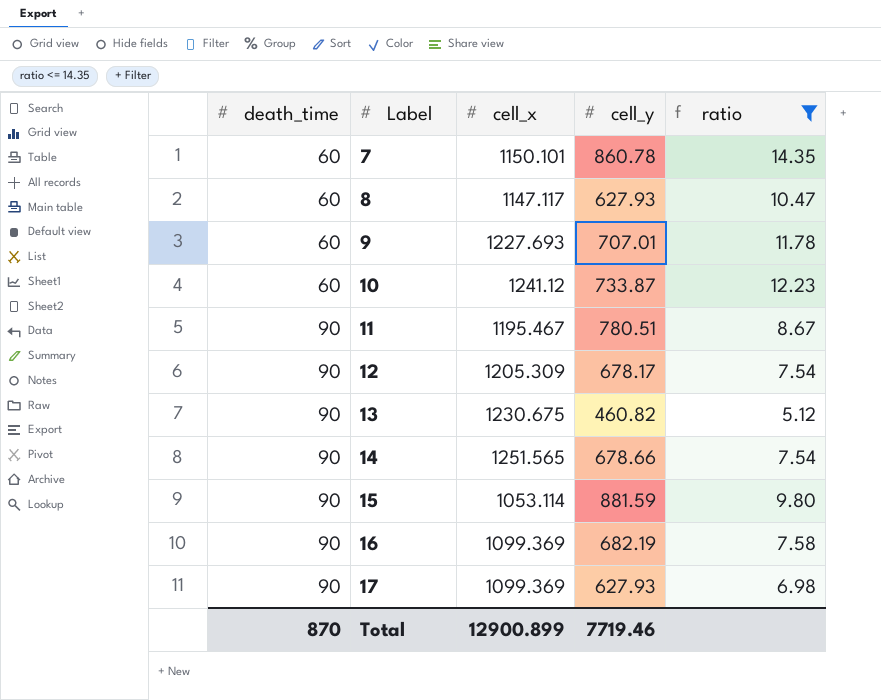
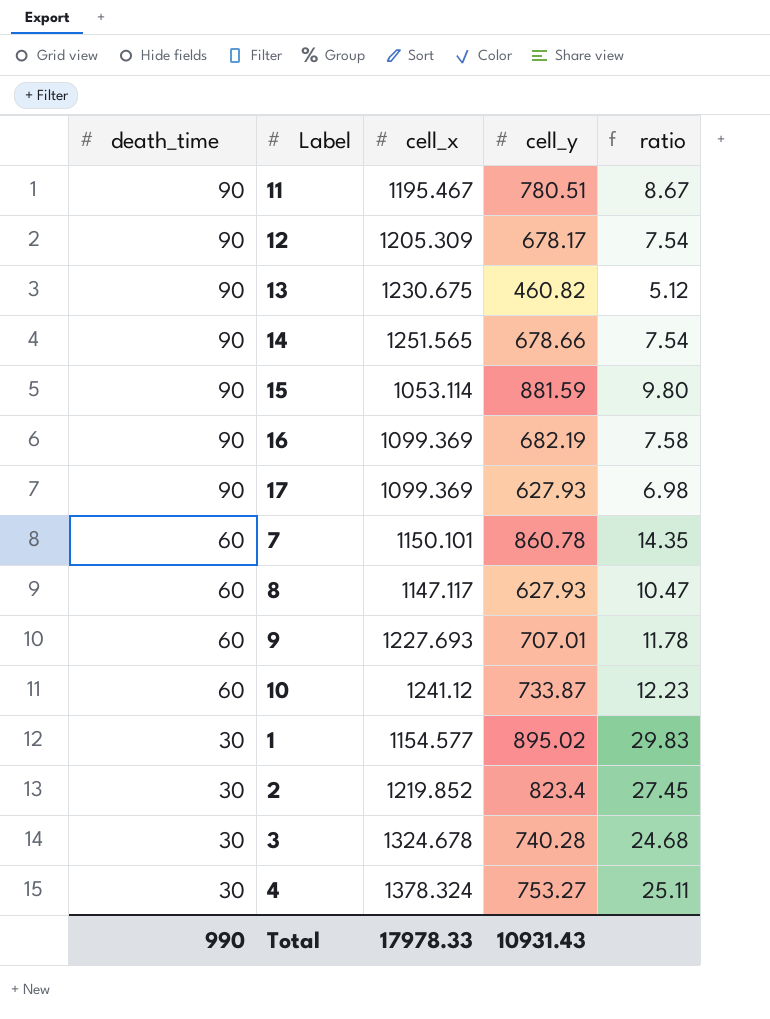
filter: ratio <= 14.35 -> none
row order: death_time ascending -> death_time descending
Total | death_time: 870 -> 990
Total | cell_x: 12900.899 -> 17978.33
Total | cell_y: 7719.46 -> 10931.43

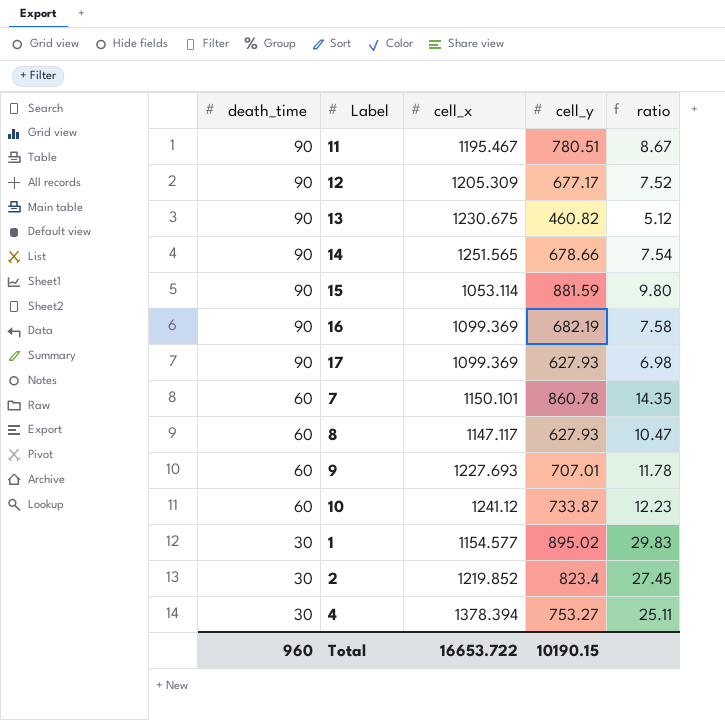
row 3: 30 | 1324.678 | 740.28 | 24.68 -> none
12 | cell_y: 678.17 -> 677.17
12 | ratio: 7.54 -> 7.52
4 | cell_x: 1378.324 -> 1378.394
Total | death_time: 990 -> 960
Total | cell_x: 17978.33 -> 16653.722
Total | cell_y: 10931.43 -> 10190.15

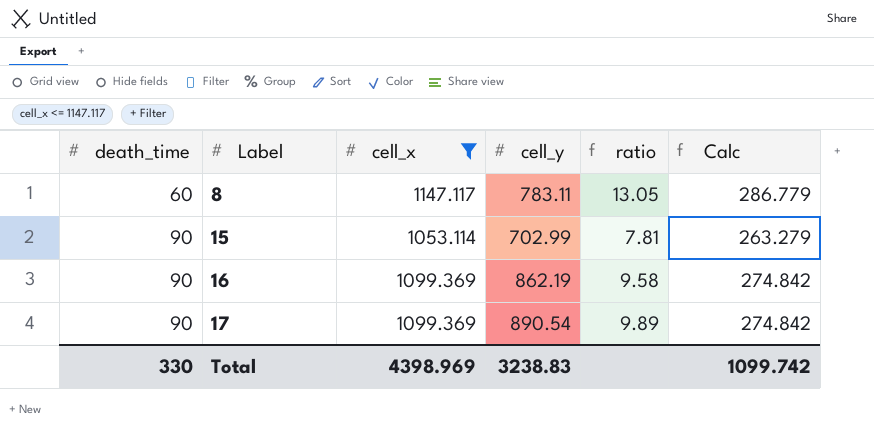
filter: none -> cell_x <= 1147.117
row order: death_time descending -> death_time ascending
column Calc | formula: none -> [cell_x] * 0.25
8 | cell_y: 627.93 -> 783.11
8 | ratio: 10.47 -> 13.05
15 | cell_y: 881.59 -> 702.99
15 | ratio: 9.80 -> 7.81
16 | cell_y: 682.19 -> 862.19
16 | ratio: 7.58 -> 9.58
17 | cell_y: 627.93 -> 890.54
17 | ratio: 6.98 -> 9.89
Total | death_time: 960 -> 330
Total | cell_x: 16653.722 -> 4398.969
Total | cell_y: 10190.15 -> 3238.83

